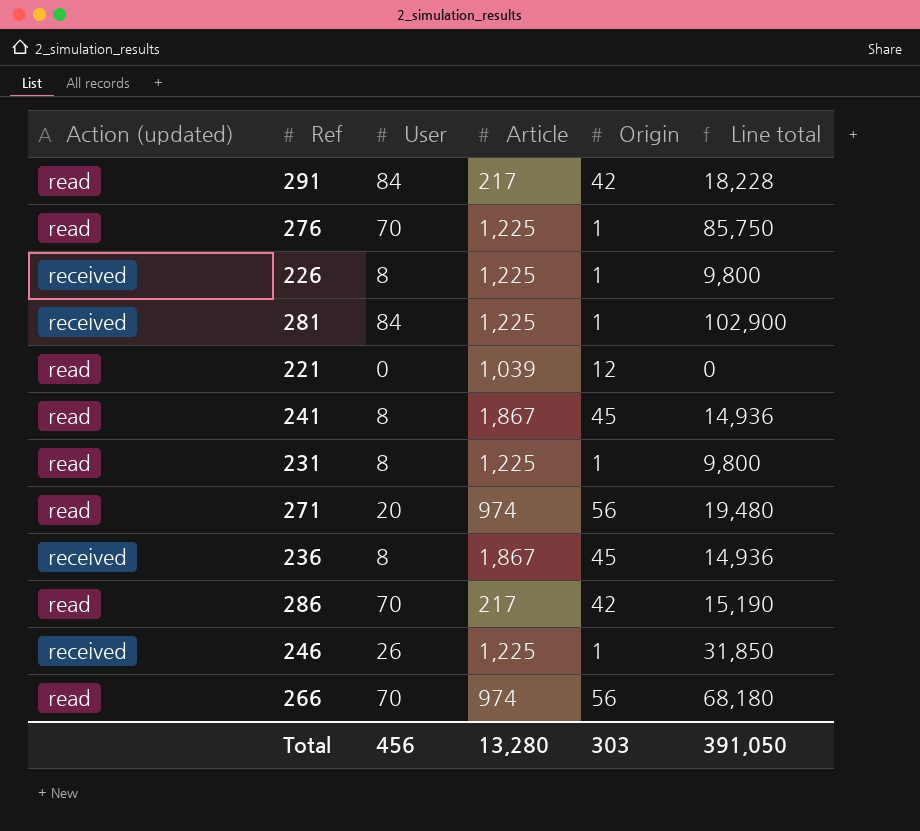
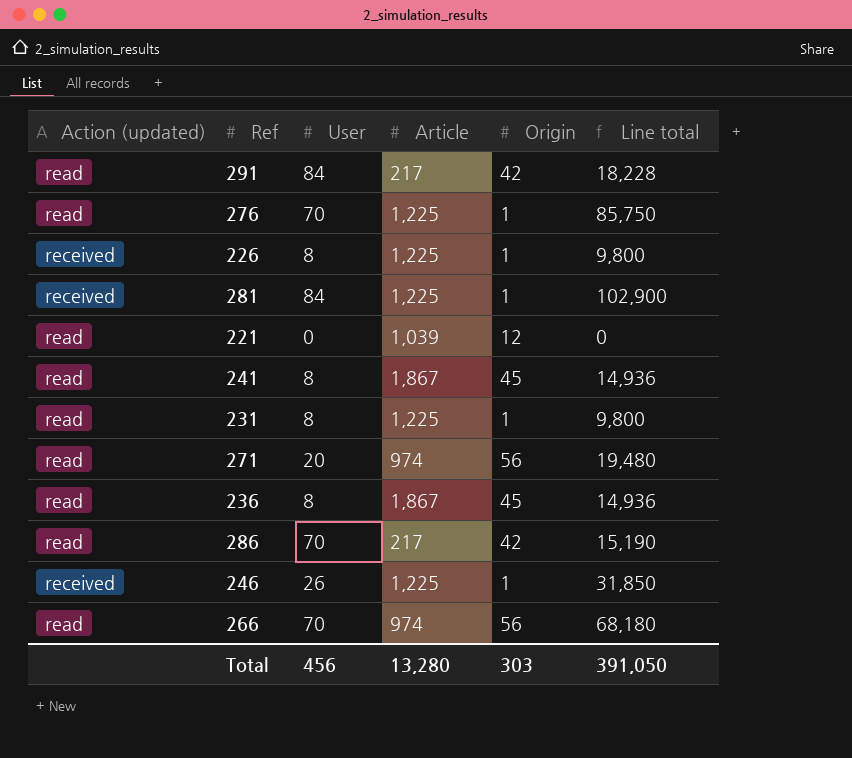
236 | Action (updated): received -> read

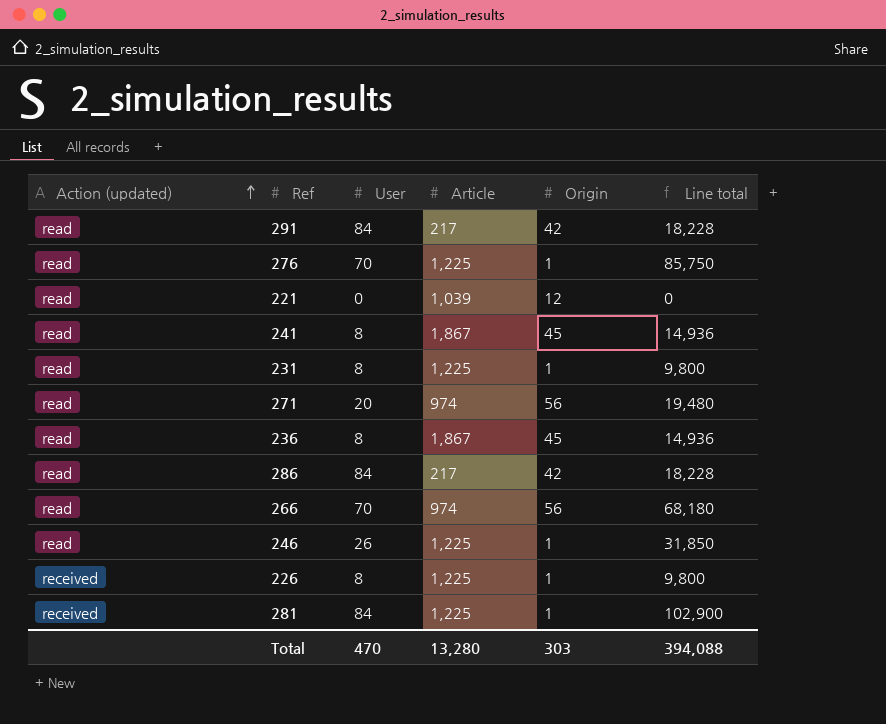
row order: none -> Action (updated) ascending
286 | User: 70 -> 84
286 | Line total: 15,190 -> 18,228
246 | Action (updated): received -> read
Total | User: 456 -> 470
Total | Line total: 391,050 -> 394,088

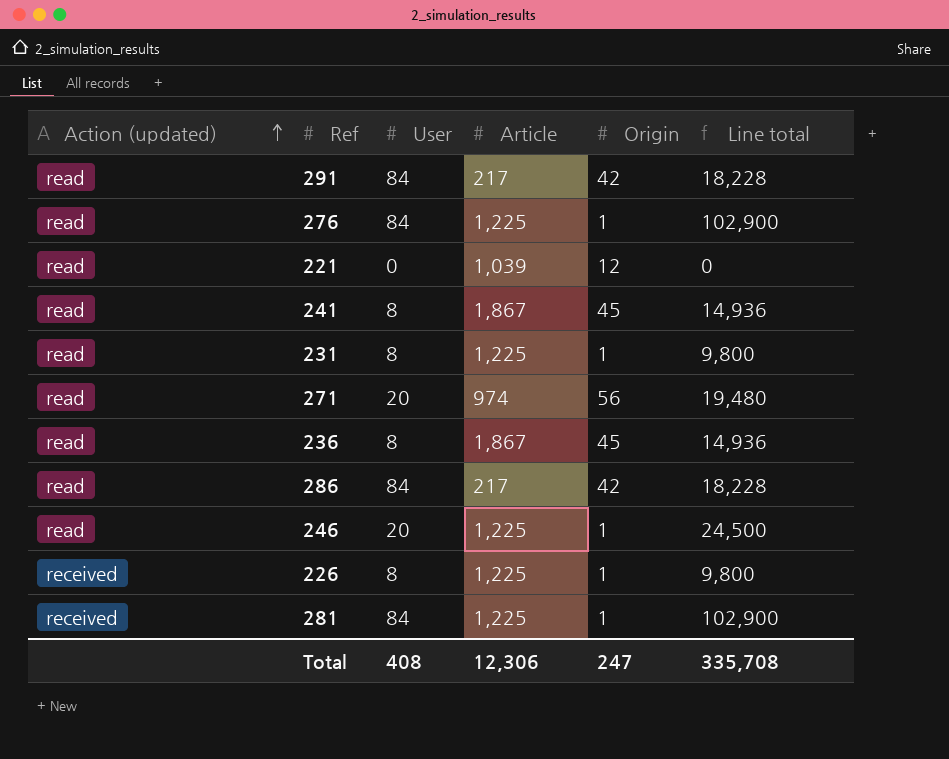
row 266: read | 70 | 974 | 56 | 68,180 -> none
276 | User: 70 -> 84
276 | Line total: 85,750 -> 102,900
246 | User: 26 -> 20
246 | Line total: 31,850 -> 24,500
Total | User: 470 -> 408
Total | Article: 13,280 -> 12,306
Total | Origin: 303 -> 247
Total | Line total: 394,088 -> 335,708

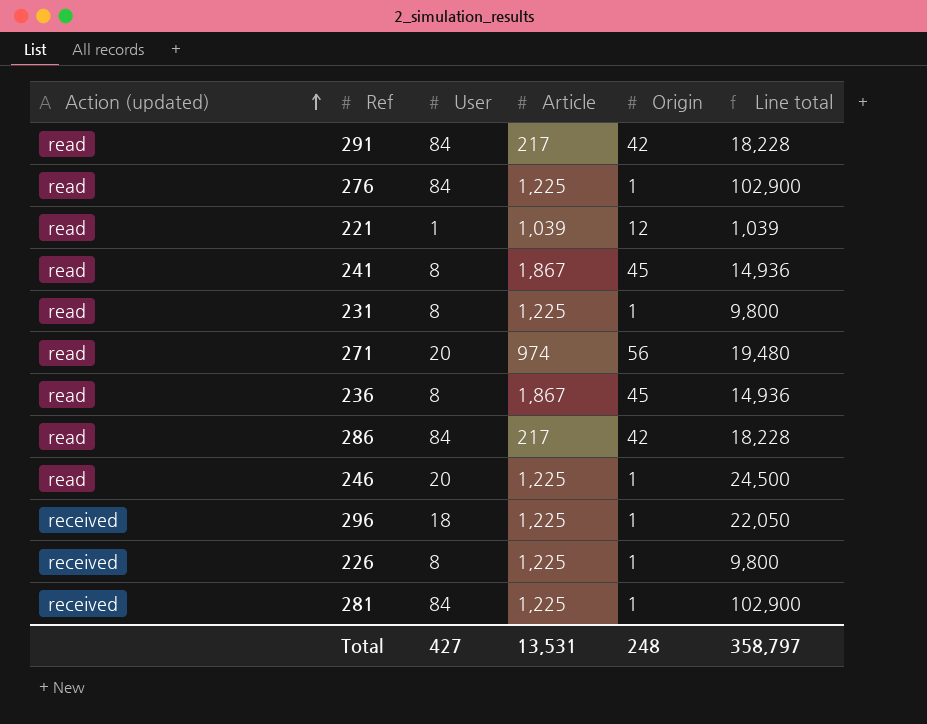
221 | User: 0 -> 1
221 | Line total: 0 -> 1,039
row 296: none -> received | 18 | 1,225 | 1 | 22,050
Total | User: 408 -> 427
Total | Article: 12,306 -> 13,531
Total | Origin: 247 -> 248
Total | Line total: 335,708 -> 358,797

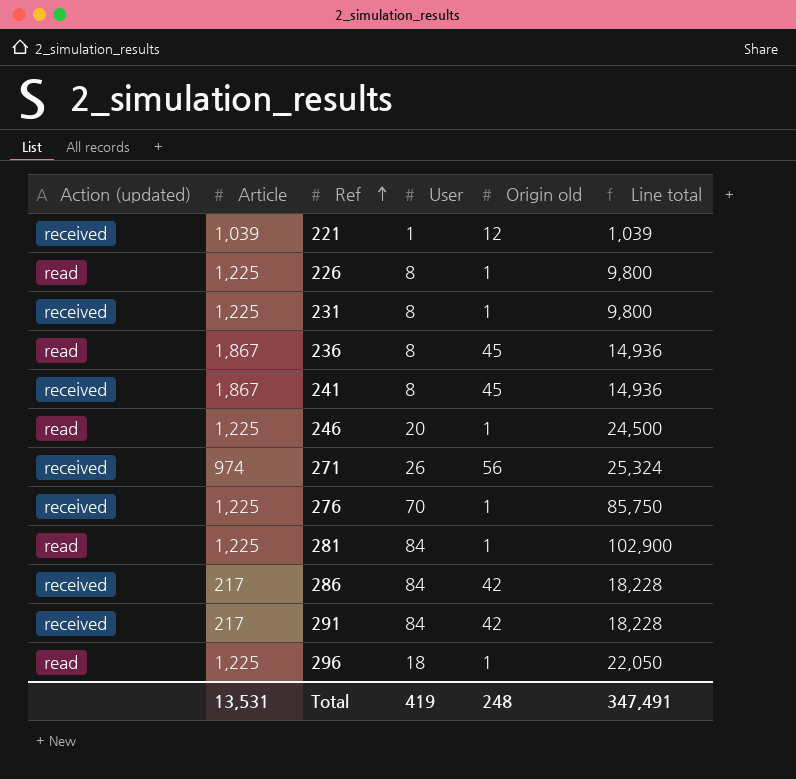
row order: Action (updated) ascending -> Ref ascending
column Article | position: 4 -> 2
column name: Origin -> Origin old
221 | Action (updated): read -> received
226 | Action (updated): received -> read
231 | Action (updated): read -> received
241 | Action (updated): read -> received
271 | Action (updated): read -> received
271 | User: 20 -> 26
271 | Line total: 19,480 -> 25,324
276 | Action (updated): read -> received
276 | User: 84 -> 70
276 | Line total: 102,900 -> 85,750
281 | Action (updated): received -> read
286 | Action (updated): read -> received
291 | Action (updated): read -> received
296 | Action (updated): received -> read
Total | User: 427 -> 419
Total | Line total: 358,797 -> 347,491

